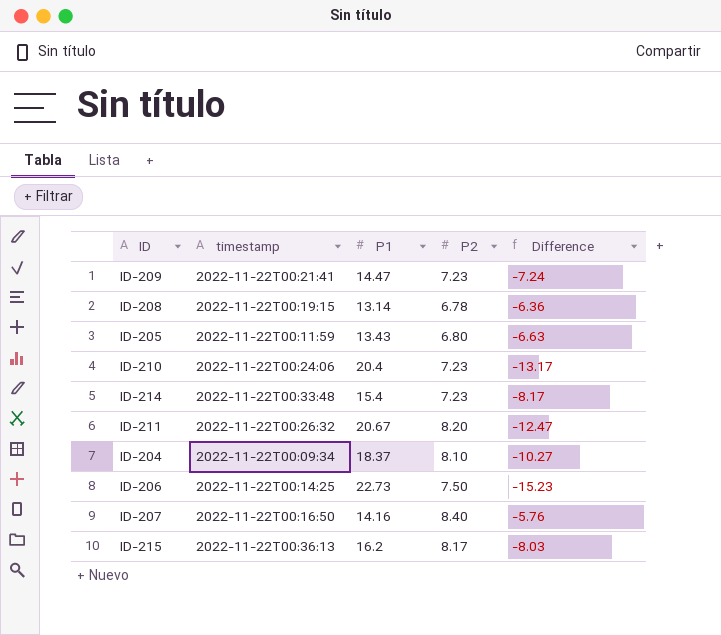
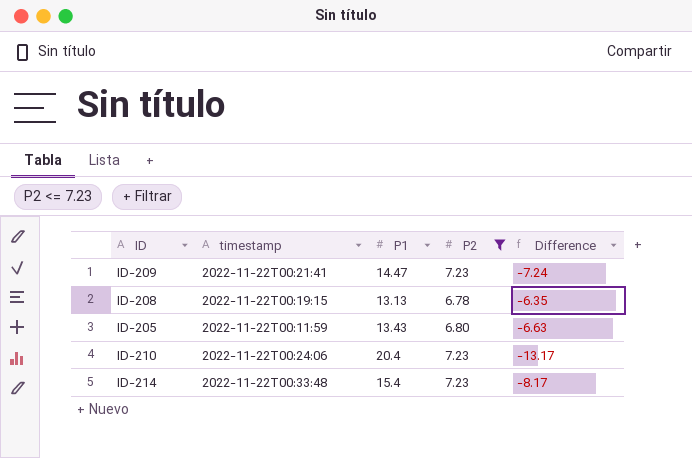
filter: none -> P2 <= 7.23
ID-208 | P1: 13.14 -> 13.13
ID-208 | Difference: -6.36 -> -6.35

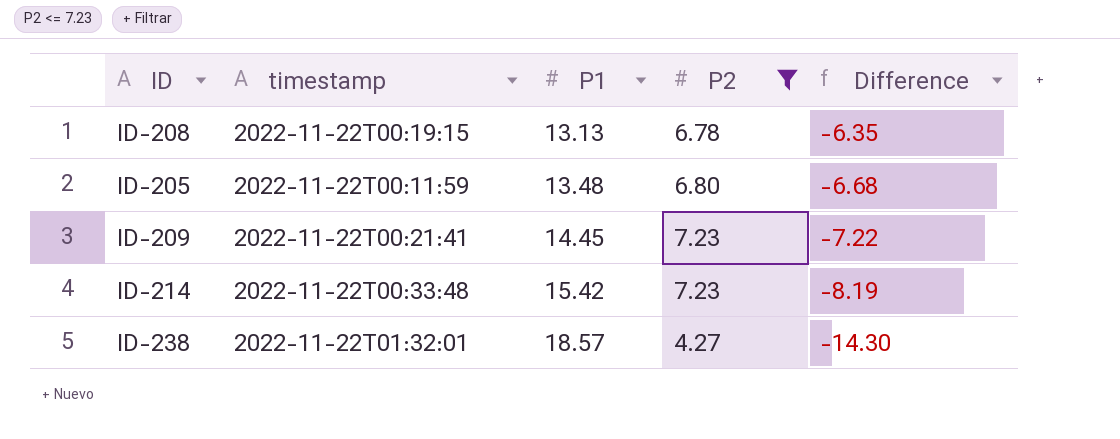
row order: none -> P1 ascending
row ID-210: 2022-11-22T00:24:06 | 20.4 | 7.23 | -13.17 -> none
ID-205 | P1: 13.43 -> 13.48
ID-205 | Difference: -6.63 -> -6.68
ID-209 | P1: 14.47 -> 14.45
ID-209 | Difference: -7.24 -> -7.22
ID-214 | P1: 15.4 -> 15.42
ID-214 | Difference: -8.17 -> -8.19
row ID-238: none -> 2022-11-22T01:32:01 | 18.57 | 4.27 | -14.30

